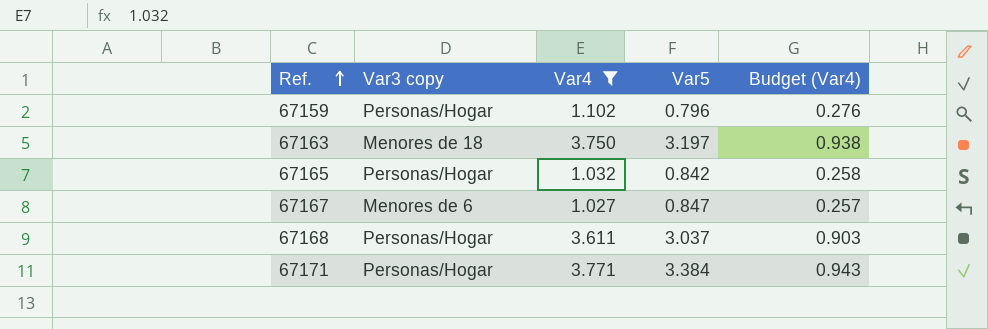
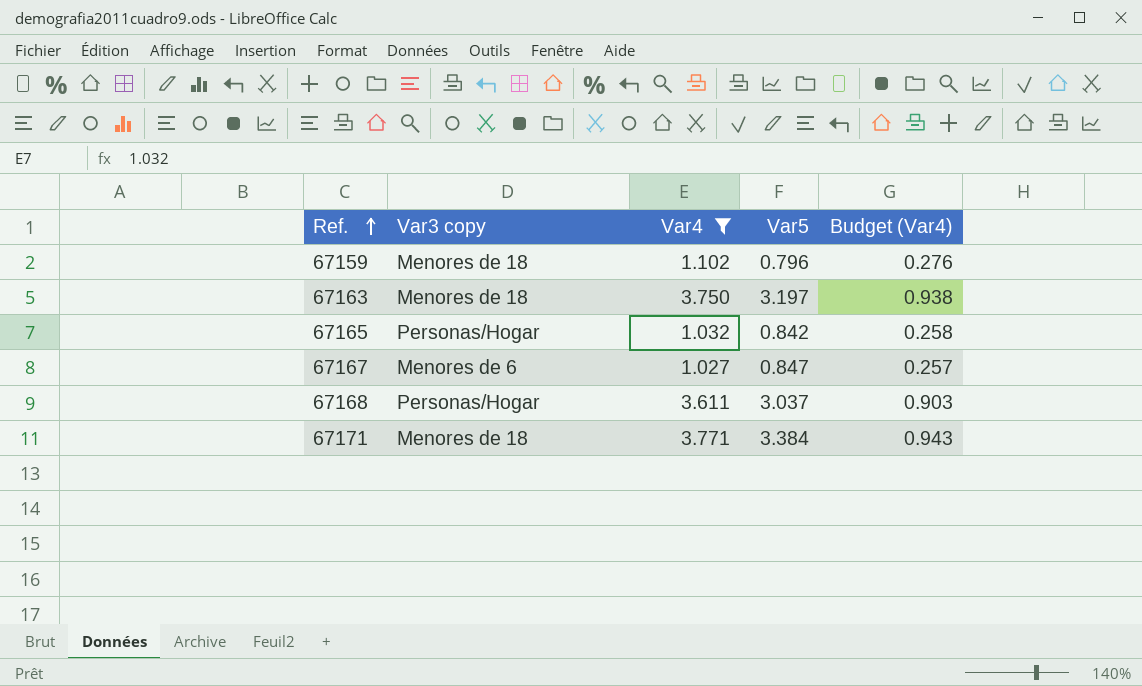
67159 | Var3 copy: Personas/Hogar -> Menores de 18
67171 | Var3 copy: Personas/Hogar -> Menores de 18

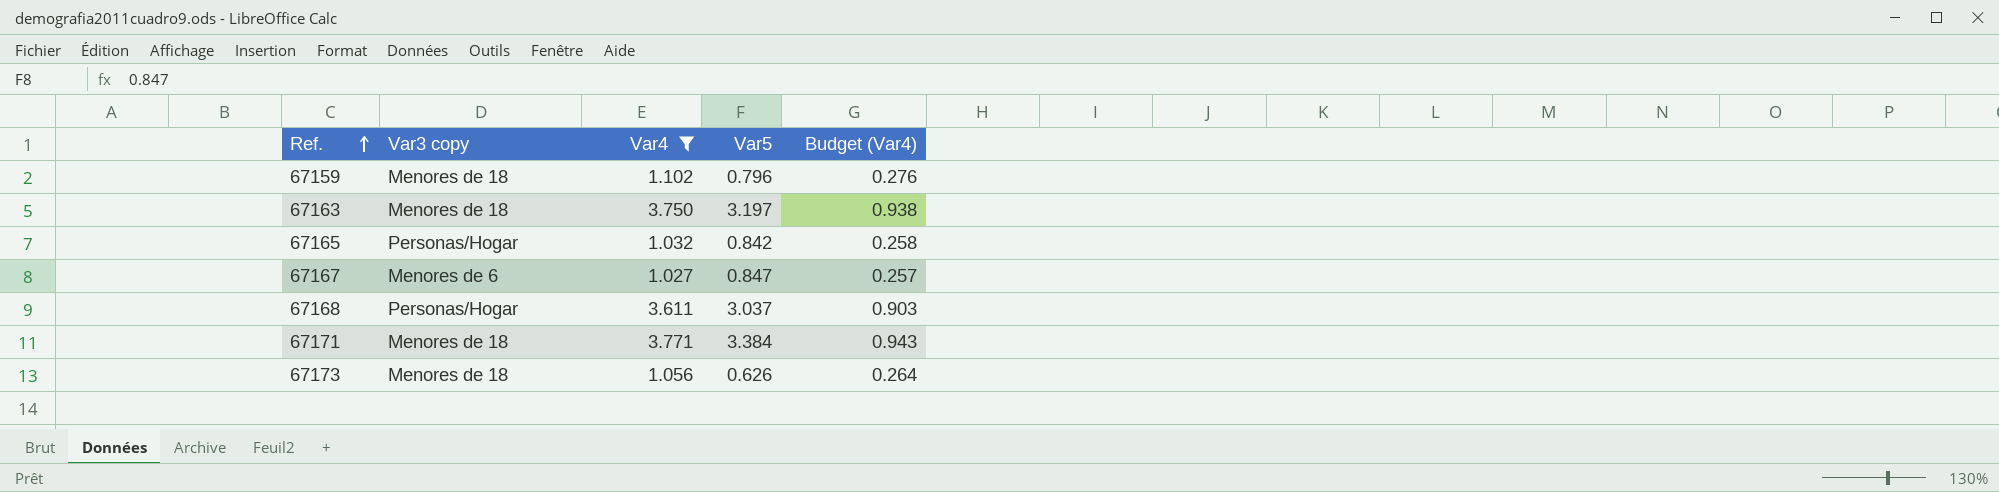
row 67173: none -> Menores de 18 | 1.056 | 0.626 | 0.264

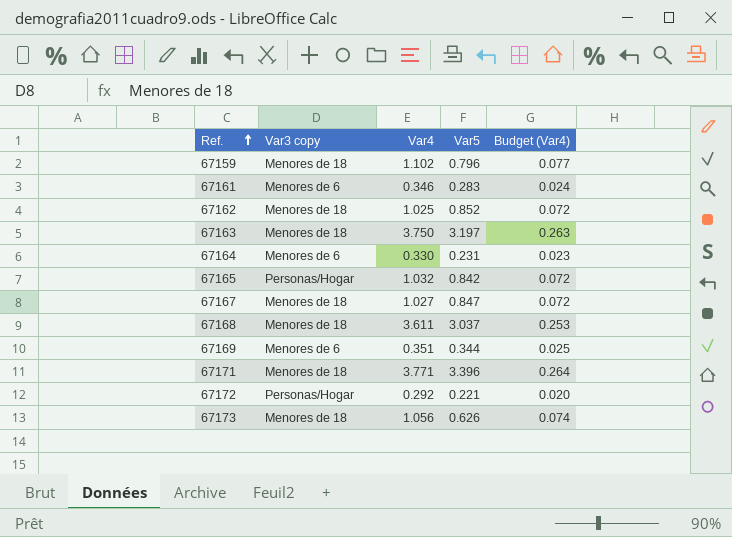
filter: Var4 >= 1.027 -> none
column Budget (Var4) | formula: [Var4] * 0.25 -> [Var4] * 0.07
67167 | Var3 copy: Menores de 6 -> Menores de 18
67168 | Var3 copy: Personas/Hogar -> Menores de 18
67171 | Var5: 3.384 -> 3.396

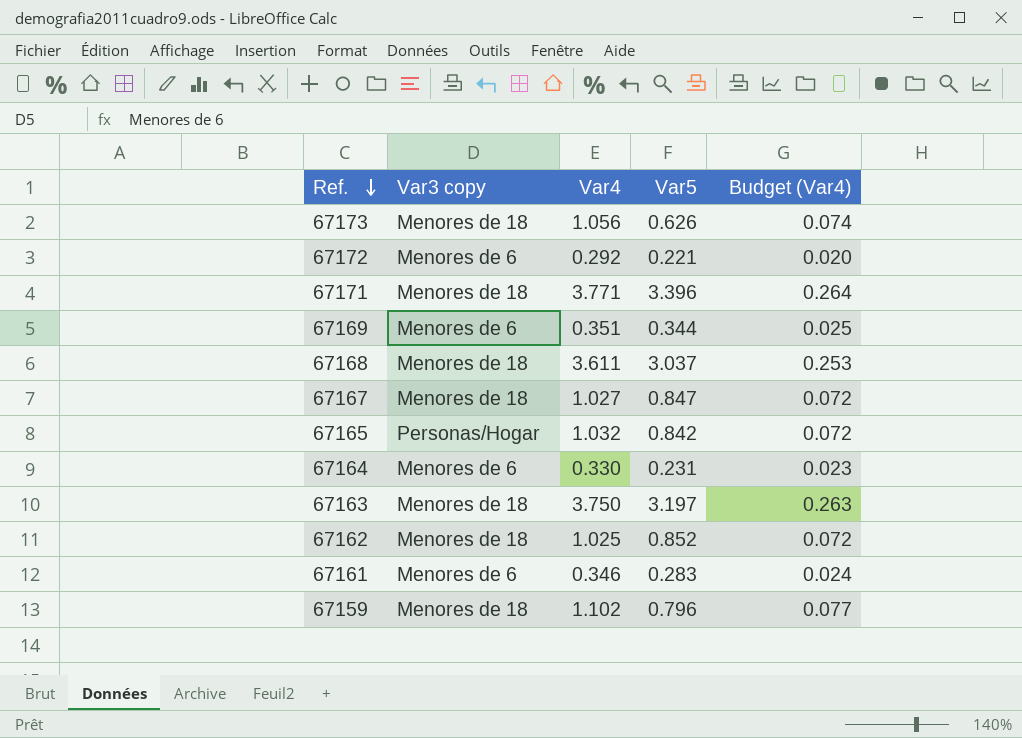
row order: Ref. ascending -> Ref. descending
67172 | Var3 copy: Personas/Hogar -> Menores de 6

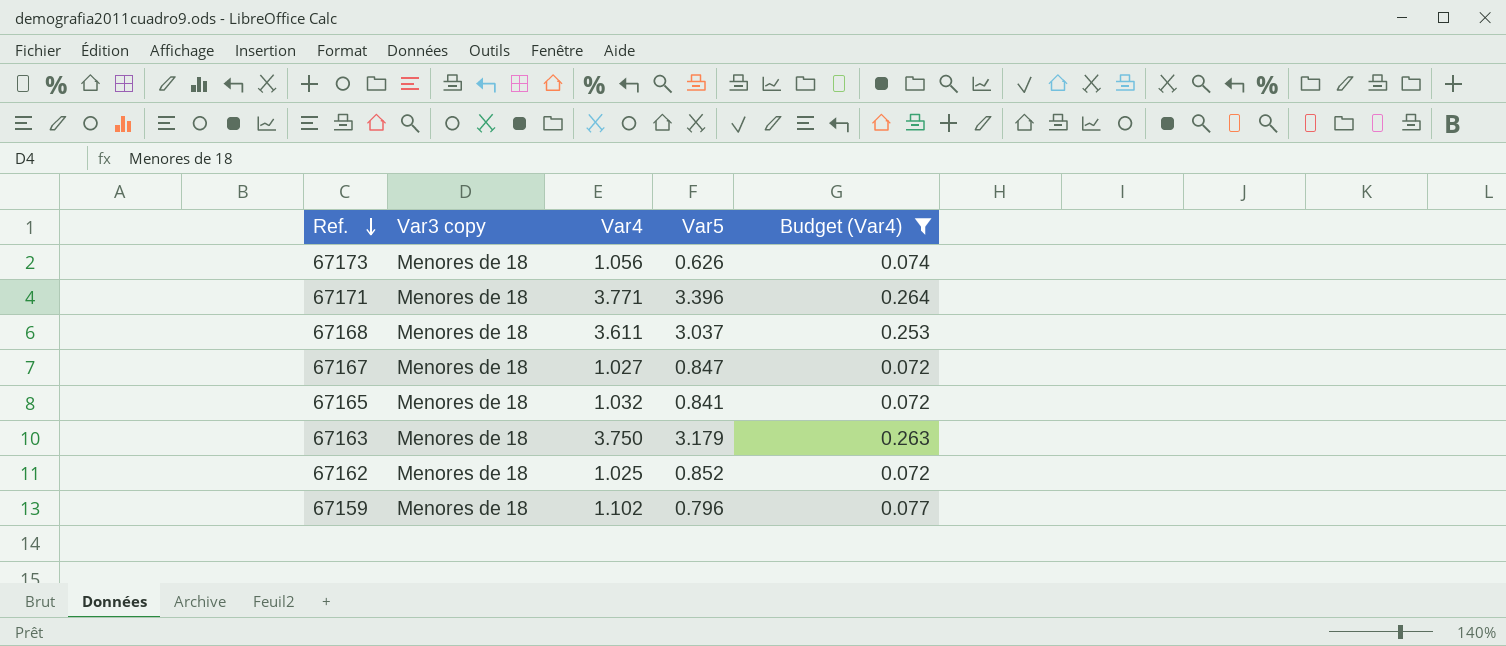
filter: none -> Budget (Var4) >= 0.072
67165 | Var3 copy: Personas/Hogar -> Menores de 18
67165 | Var5: 0.842 -> 0.841
67163 | Var5: 3.197 -> 3.179

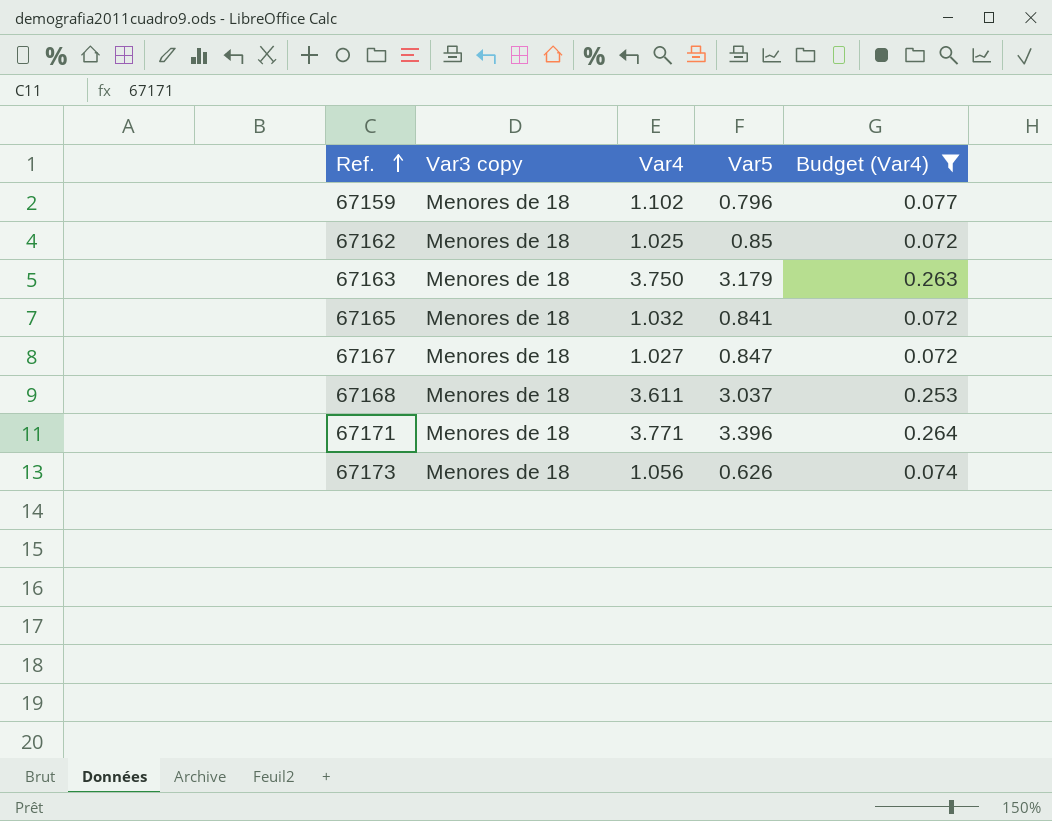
row order: Ref. descending -> Ref. ascending
67162 | Var5: 0.852 -> 0.85

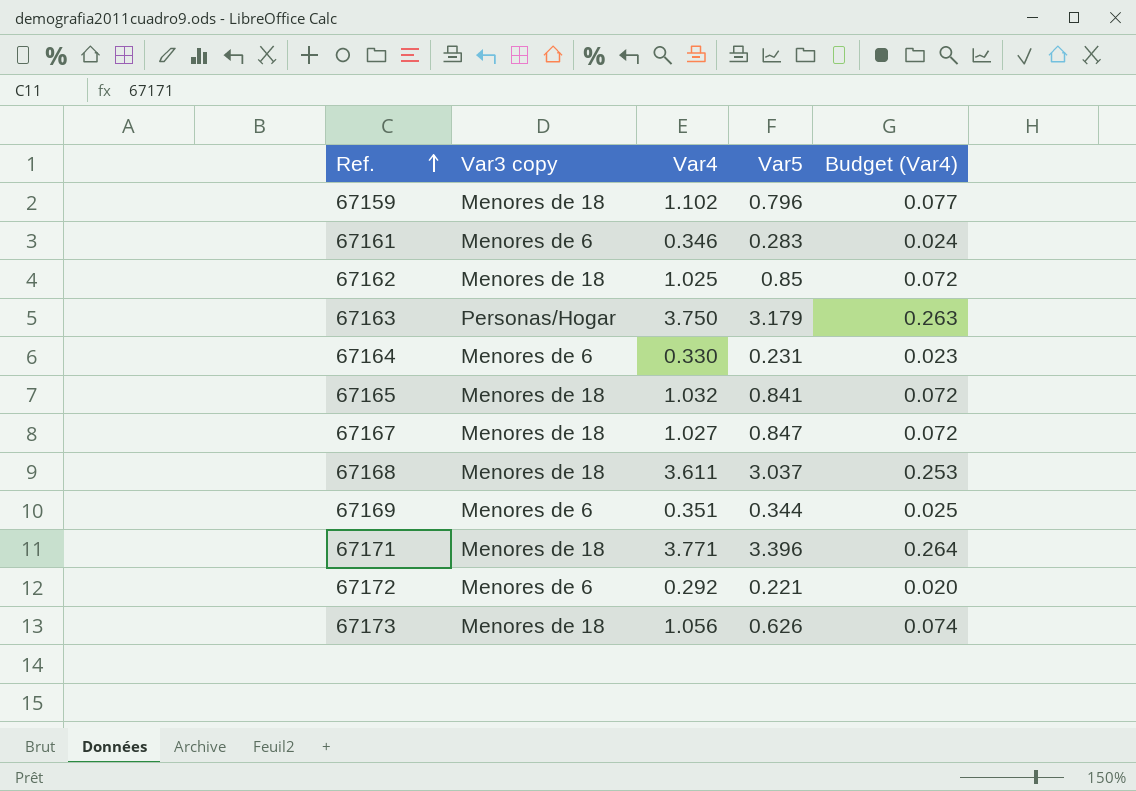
filter: Budget (Var4) >= 0.072 -> none
67163 | Var3 copy: Menores de 18 -> Personas/Hogar

